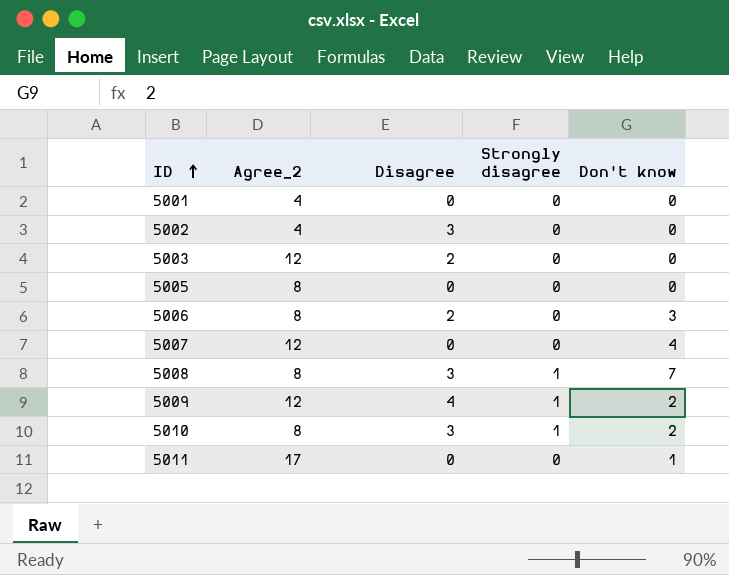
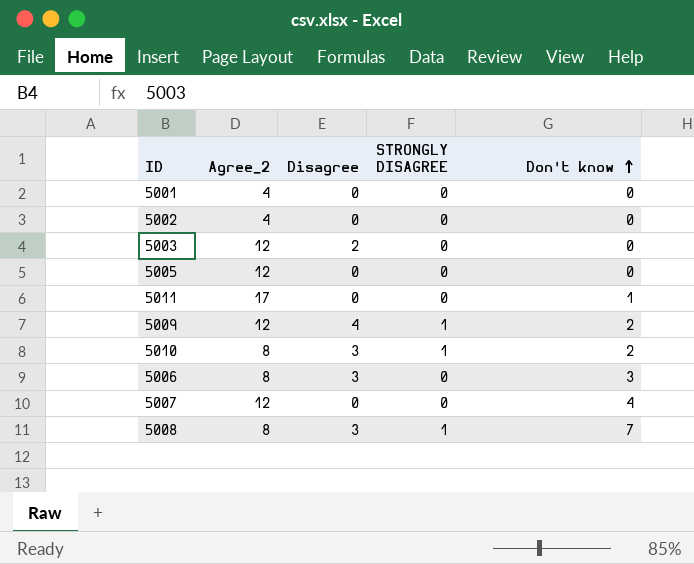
row order: ID ascending -> Don't know ascending
column name: Strongly disagree -> STRONGLY DISAGREE
5002 | Disagree: 3 -> 0
5005 | Agree_2: 8 -> 12
5006 | Disagree: 2 -> 3

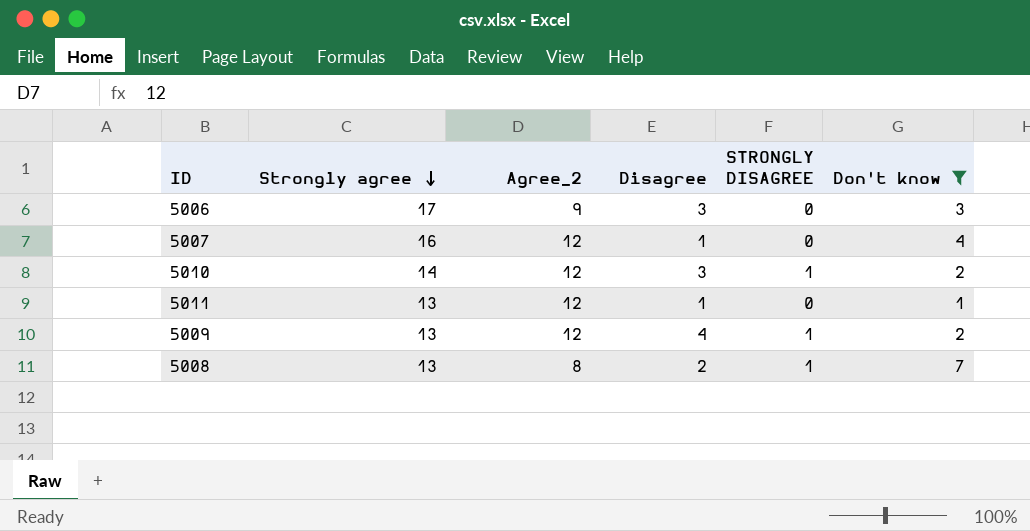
filter: none -> Don't know != 0
row order: Don't know ascending -> Strongly agree descending
column Strongly agree | position: none -> 2
5006 | Agree_2: 8 -> 9
5007 | Disagree: 0 -> 1
5010 | Agree_2: 8 -> 12
5011 | Agree_2: 17 -> 12
5011 | Disagree: 0 -> 1
5008 | Disagree: 3 -> 2

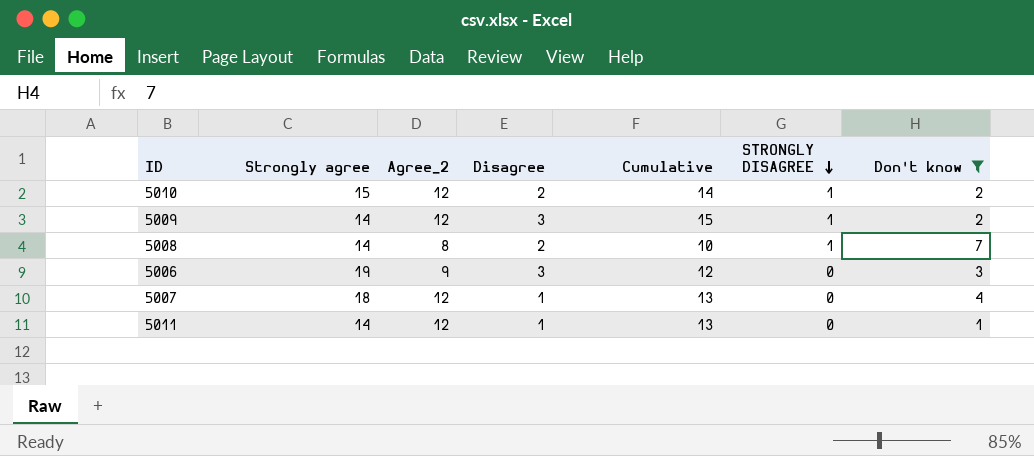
row order: Strongly agree descending -> STRONGLY DISAGREE descending
column Cumulative | formula: none -> [Agree_2] + [Disagree]
5010 | Strongly agree: 14 -> 15
5010 | Disagree: 3 -> 2
5009 | Strongly agree: 13 -> 14
5009 | Disagree: 4 -> 3
5008 | Strongly agree: 13 -> 14
5006 | Strongly agree: 17 -> 19
5007 | Strongly agree: 16 -> 18
5011 | Strongly agree: 13 -> 14

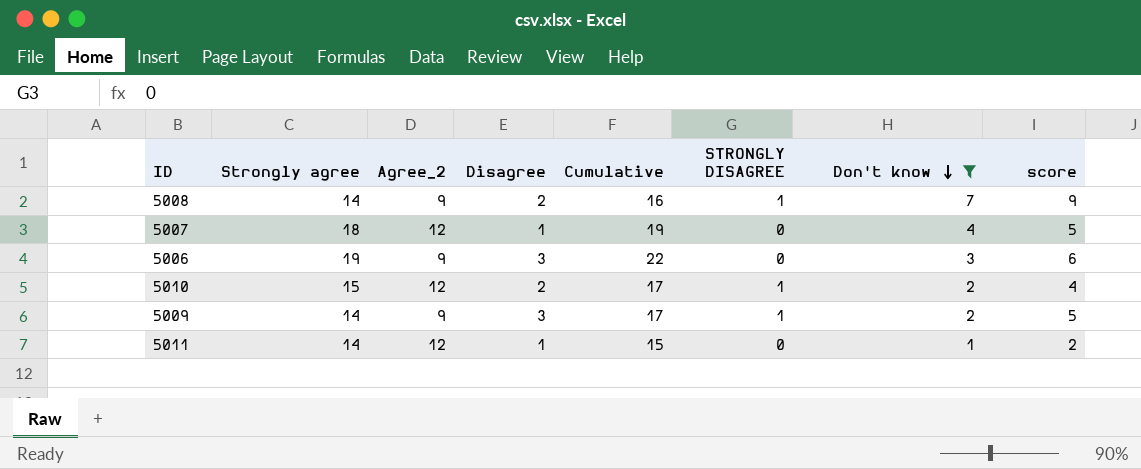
row order: STRONGLY DISAGREE descending -> Don't know descending
column Cumulative | formula: [Agree_2] + [Disagree] -> [Strongly agree] + [Disagree]
column score | formula: none -> [Disagree] + [Don't know]
5008 | Agree_2: 8 -> 9
5009 | Agree_2: 12 -> 9

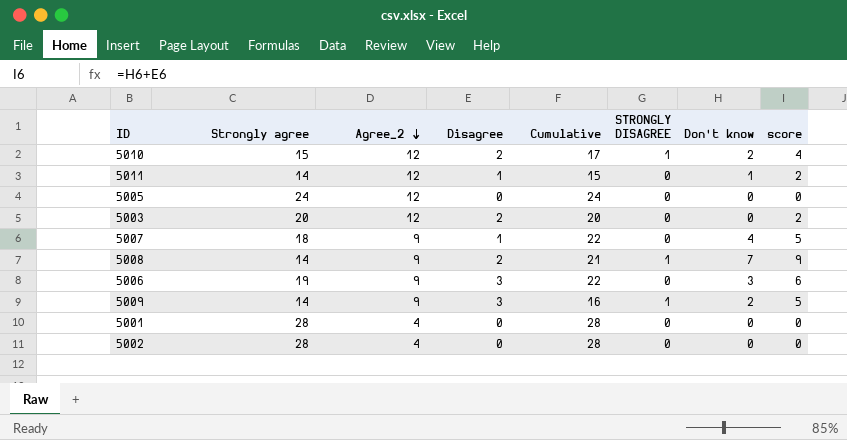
filter: Don't know != 0 -> none
row order: Don't know descending -> Agree_2 descending
column Cumulative | formula: [Strongly agree] + [Disagree] -> [Strongly agree] + [Don't know]
5007 | Agree_2: 12 -> 9

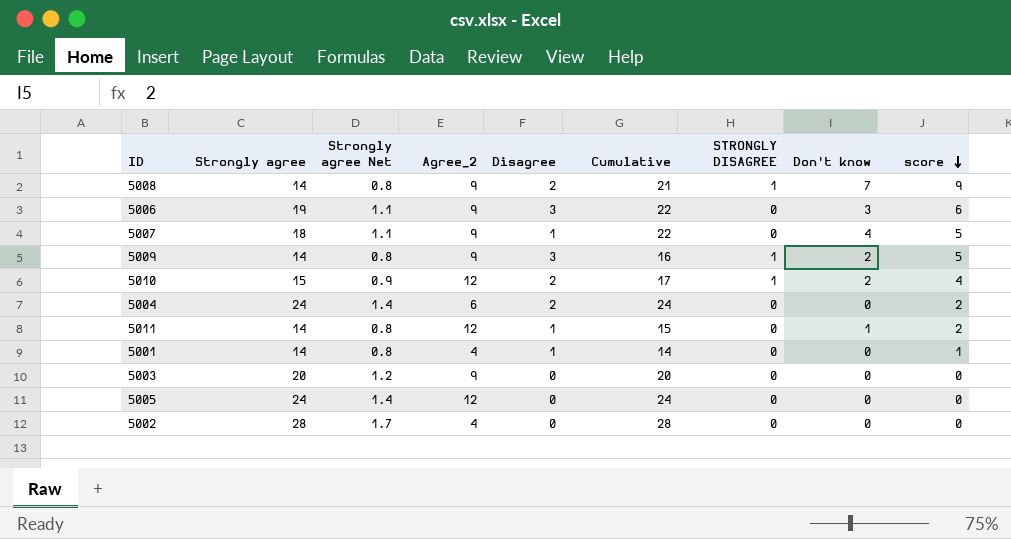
row order: Agree_2 descending -> score descending
column Strongly agree Net | formula: none -> [Strongly agree] * 0.06
row 5004: none -> 24 | 1.4 | 6 | 2 | 24 | 0 | 0 | 2
5001 | Strongly agree: 28 -> 14
5001 | Disagree: 0 -> 1
5001 | Cumulative: 28 -> 14
5001 | score: 0 -> 1
5003 | Agree_2: 12 -> 9
5003 | Disagree: 2 -> 0
5003 | score: 2 -> 0

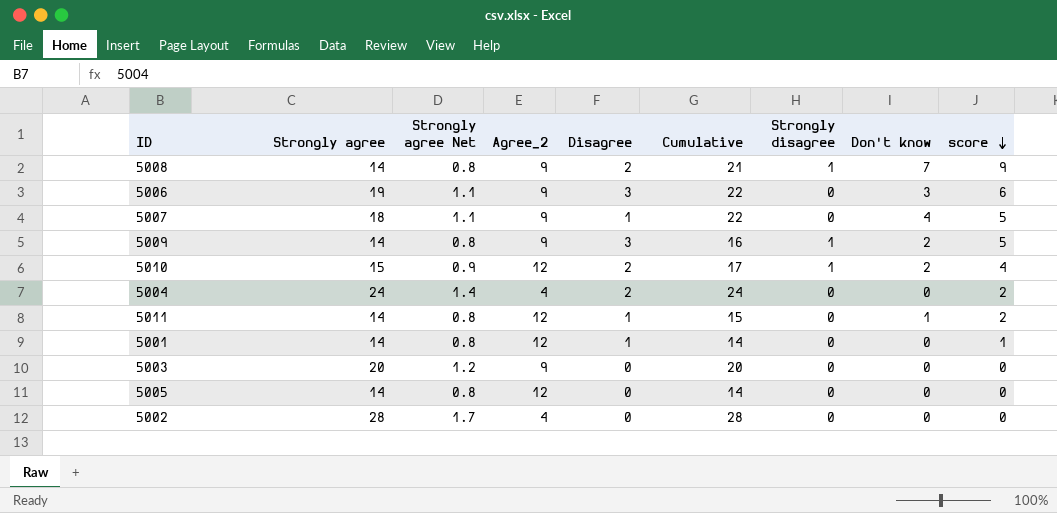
column name: STRONGLY DISAGREE -> Strongly disagree
5004 | Agree_2: 6 -> 4
5001 | Agree_2: 4 -> 12
5005 | Strongly agree: 24 -> 14
5005 | Strongly agree Net: 1.4 -> 0.8
5005 | Cumulative: 24 -> 14

